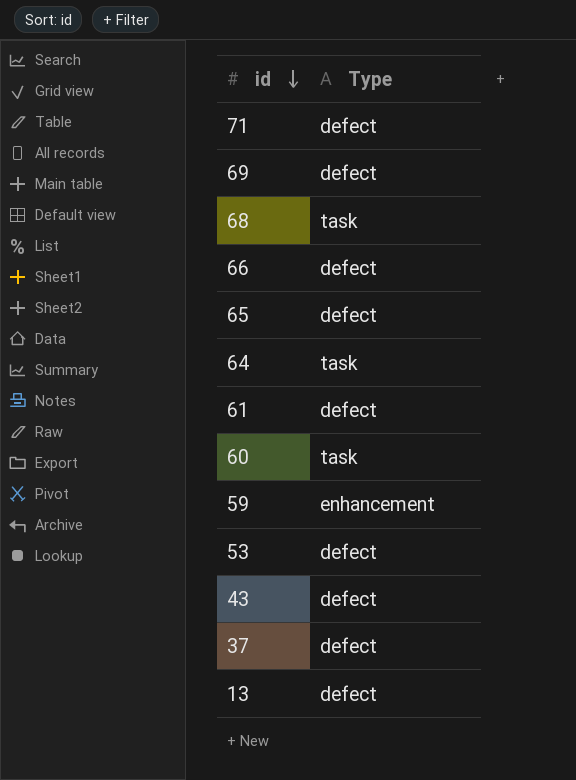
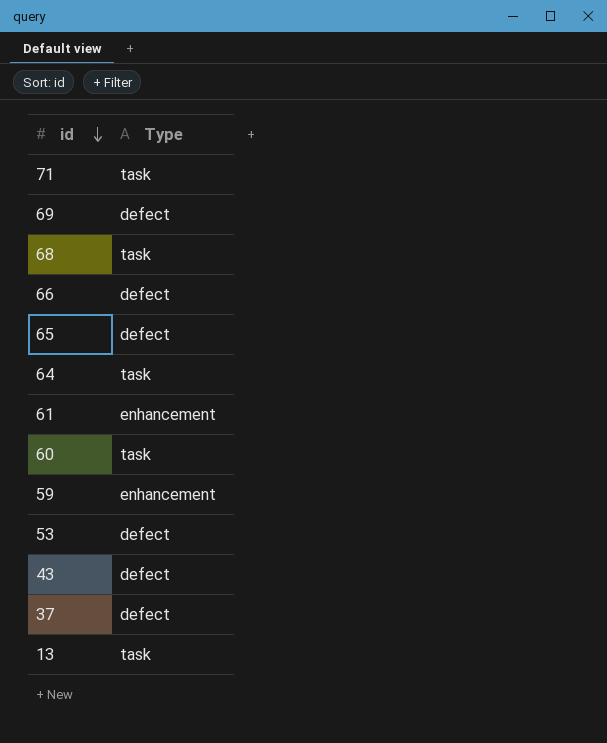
71 | Type: defect -> task
61 | Type: defect -> enhancement
13 | Type: defect -> task

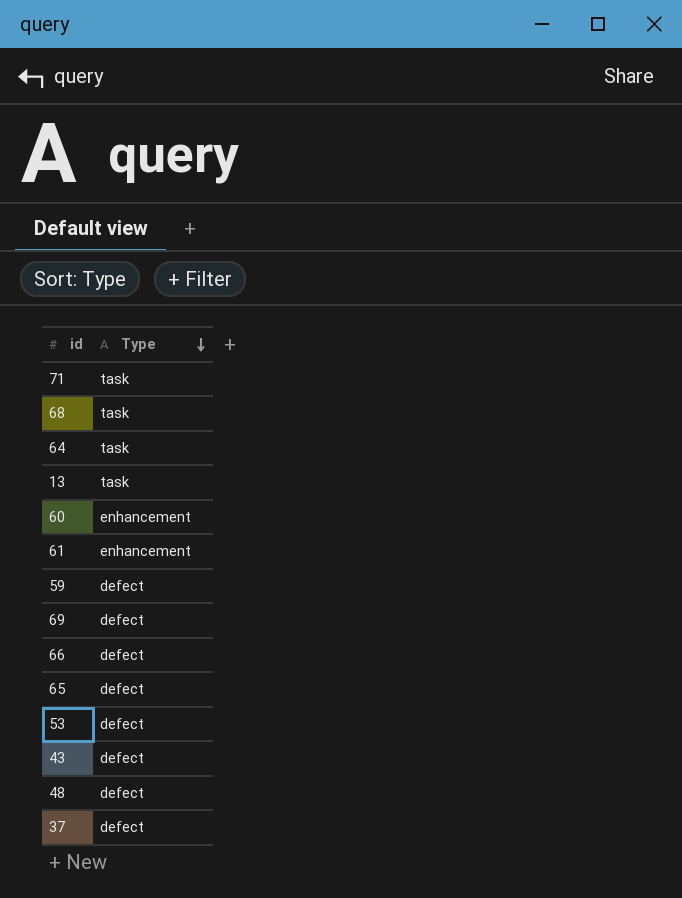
row order: id descending -> Type descending
60 | Type: task -> enhancement
59 | Type: enhancement -> defect
row 48: none -> defect

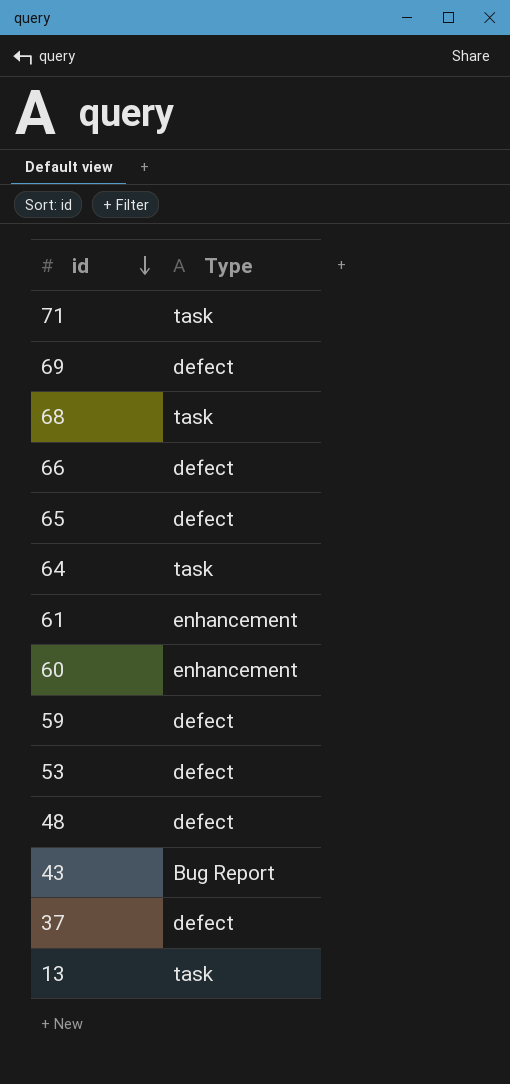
row order: Type descending -> id descending
43 | Type: defect -> Bug Report

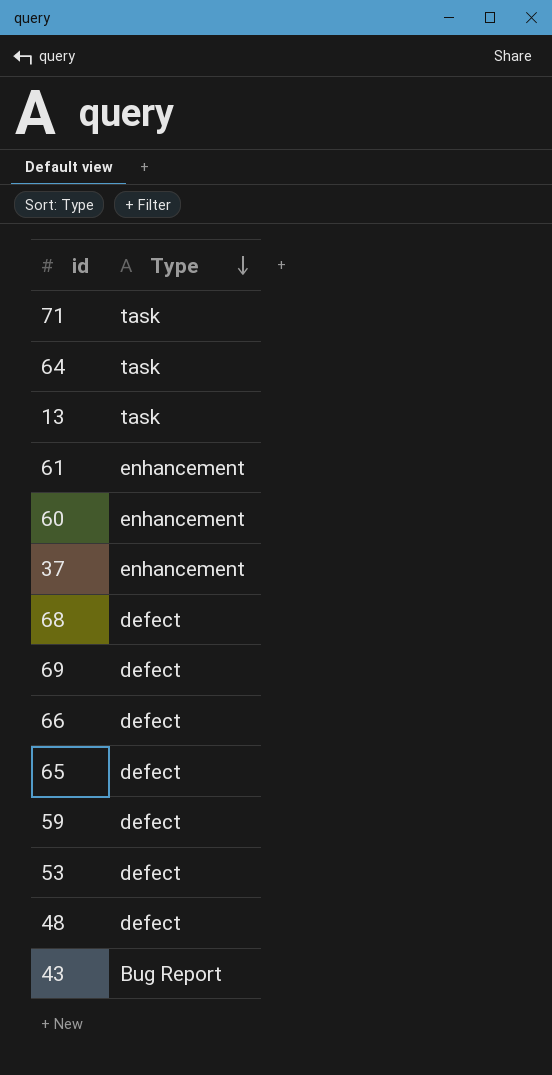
row order: id descending -> Type descending
37 | Type: defect -> enhancement
68 | Type: task -> defect

